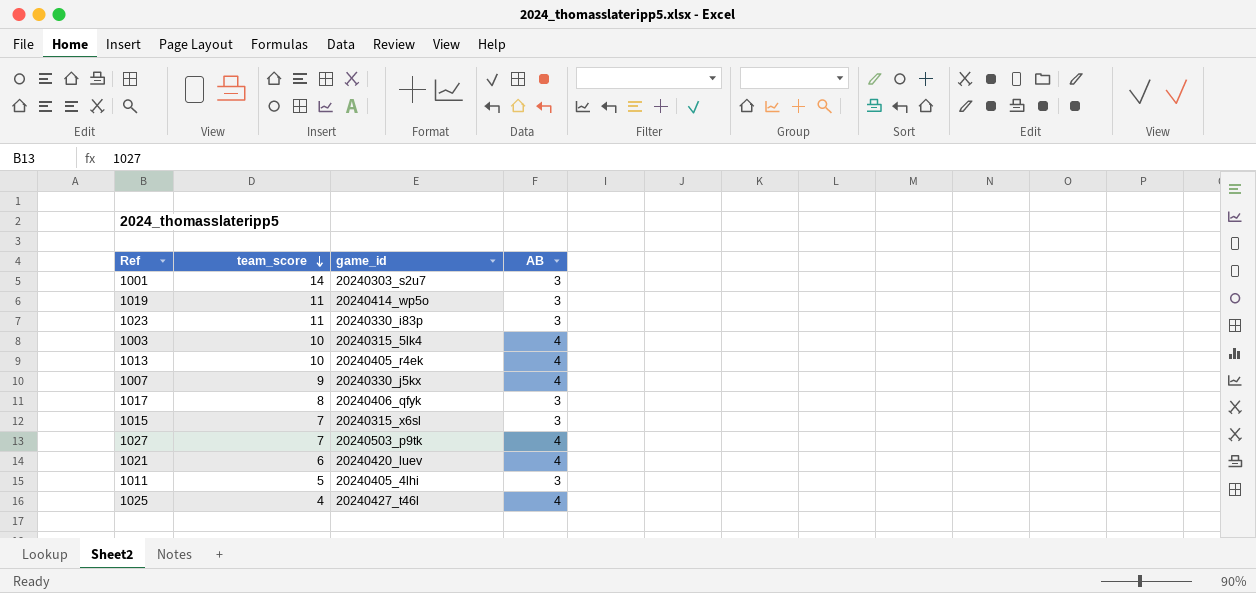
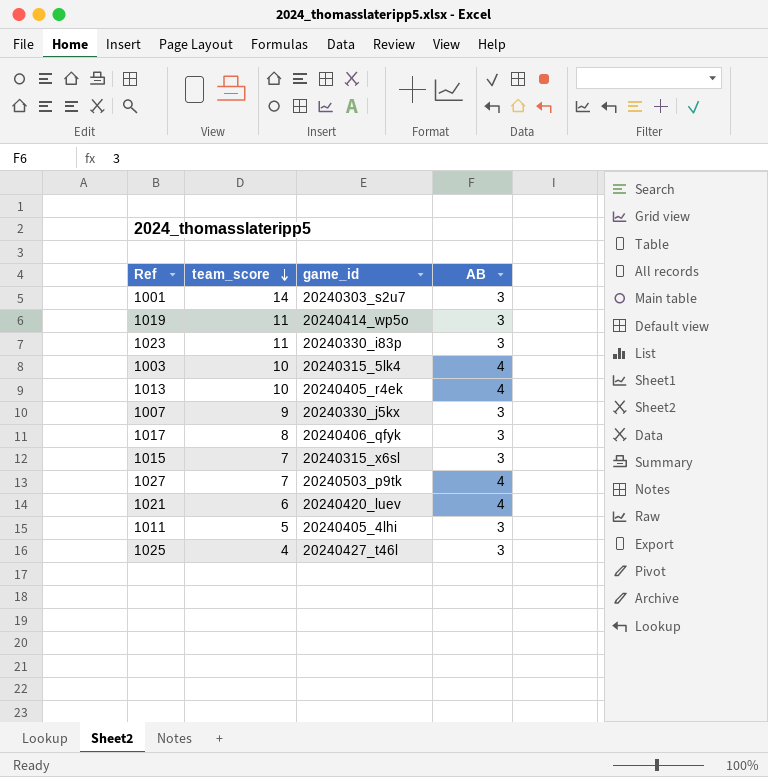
1007 | AB: 4 -> 3
1025 | AB: 4 -> 3

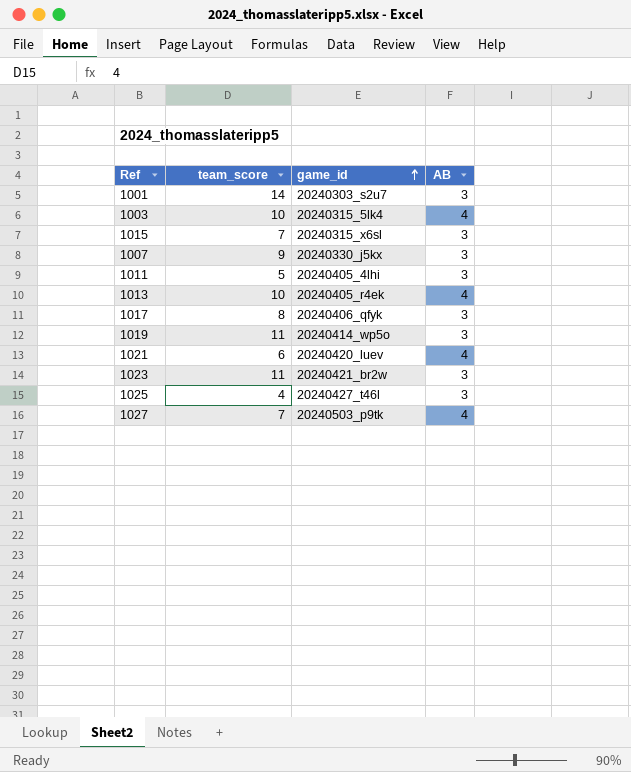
row order: team_score descending -> game_id ascending
1023 | game_id: 20240330_i83p -> 20240421_br2w

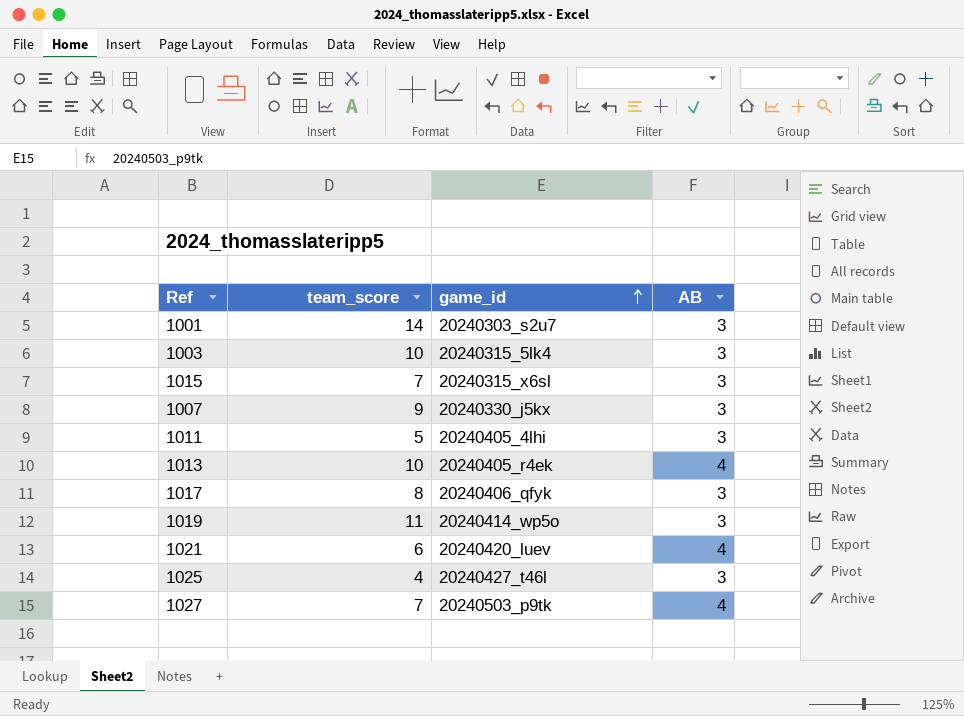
row 1023: 11 | 20240421_br2w | 3 -> none
1003 | AB: 4 -> 3

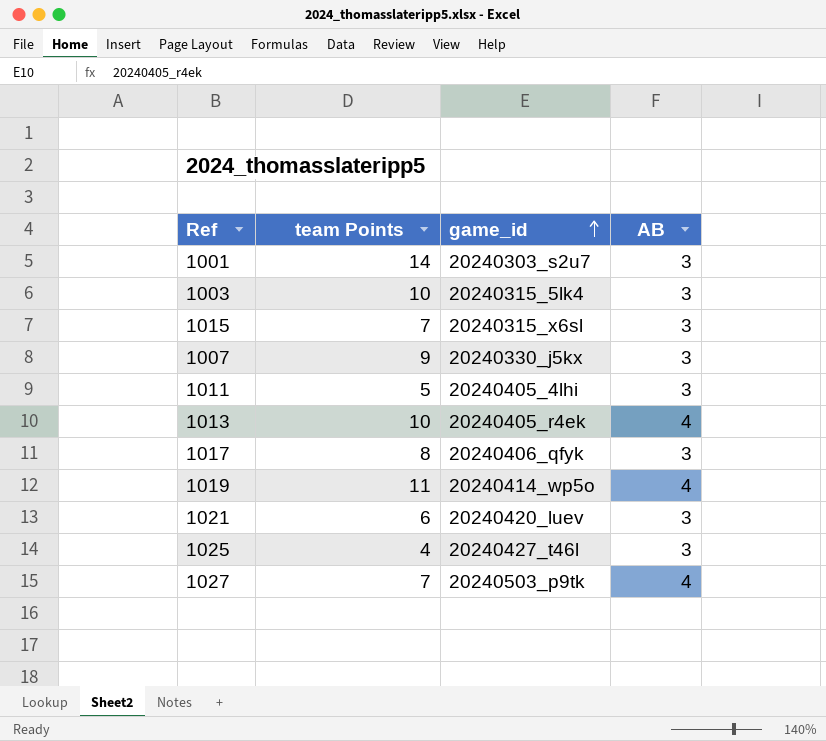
column name: team_score -> team Points
1019 | AB: 3 -> 4
1021 | AB: 4 -> 3

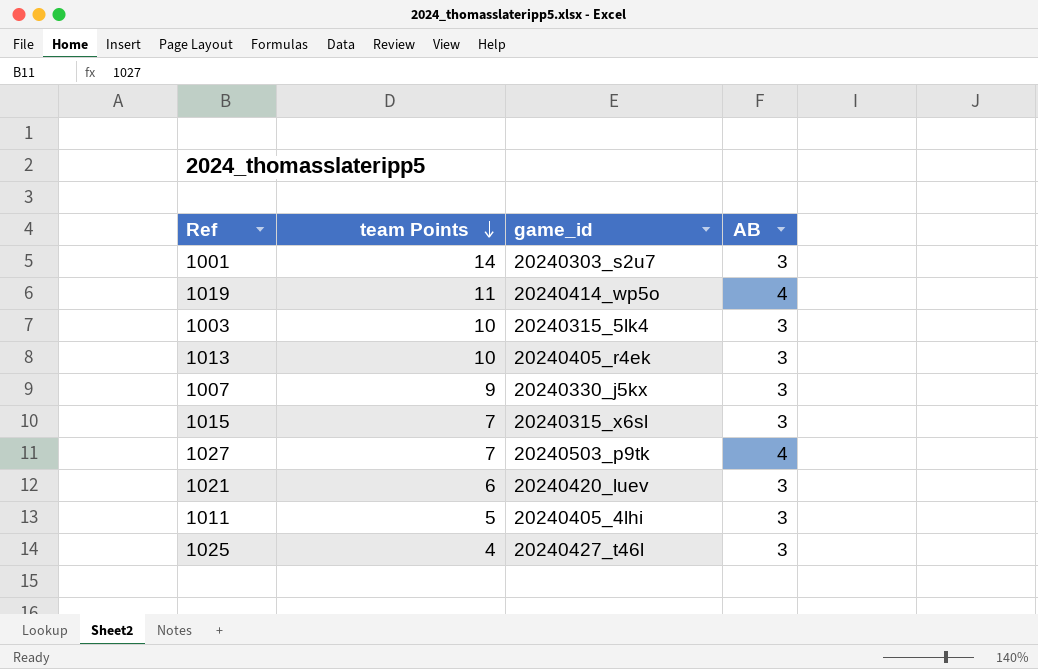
row order: game_id ascending -> team Points descending
row 1017: 8 | 20240406_qfyk | 3 -> none
1013 | AB: 4 -> 3

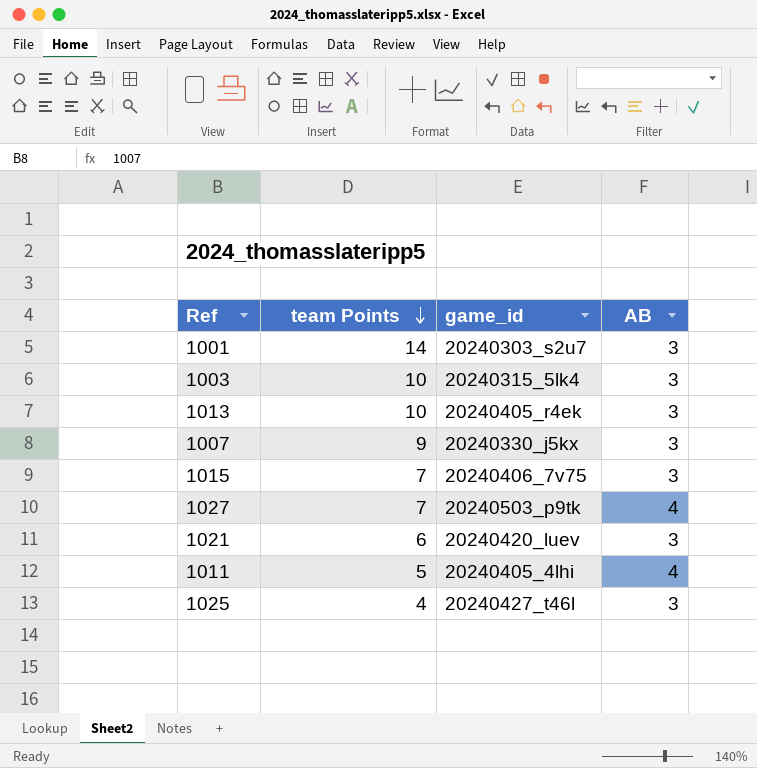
row 1019: 11 | 20240414_wp5o | 4 -> none
1015 | game_id: 20240315_x6sl -> 20240406_7v75
1011 | AB: 3 -> 4

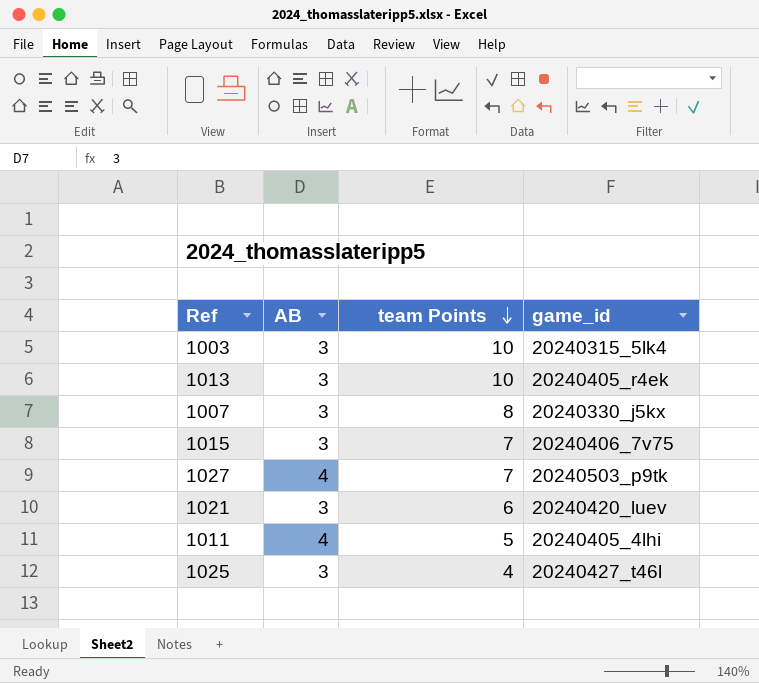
column AB | position: 4 -> 2
row 1001: 14 | 20240303_s2u7 | 3 -> none
1007 | team Points: 9 -> 8

